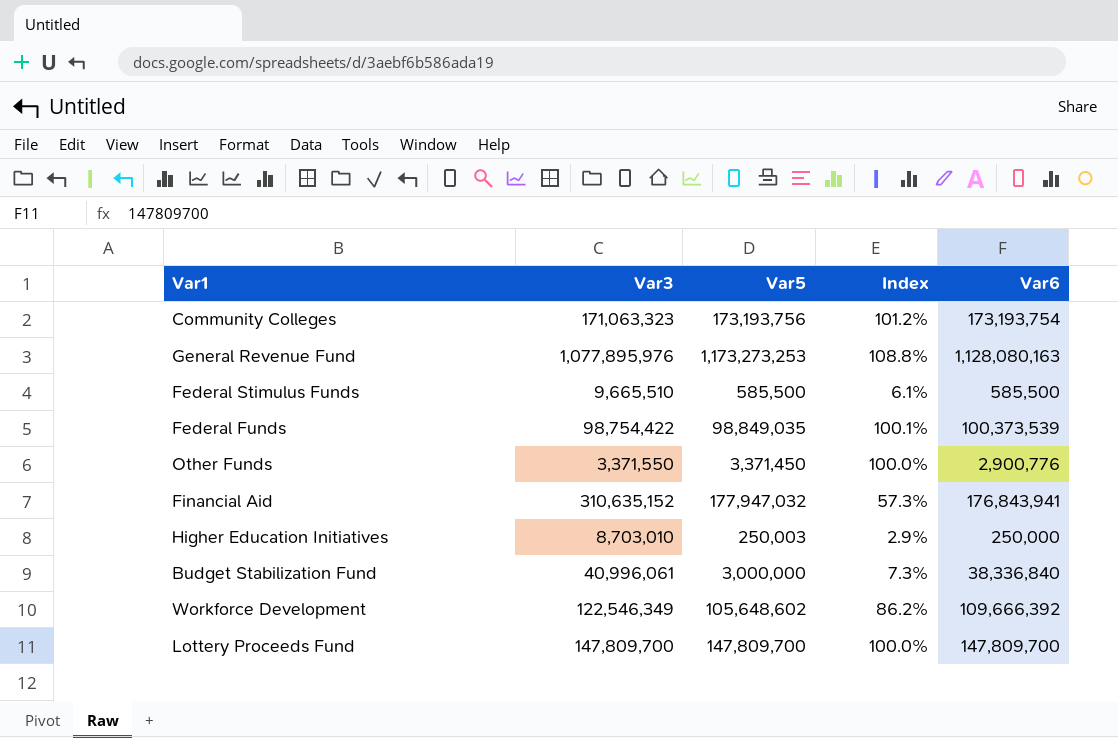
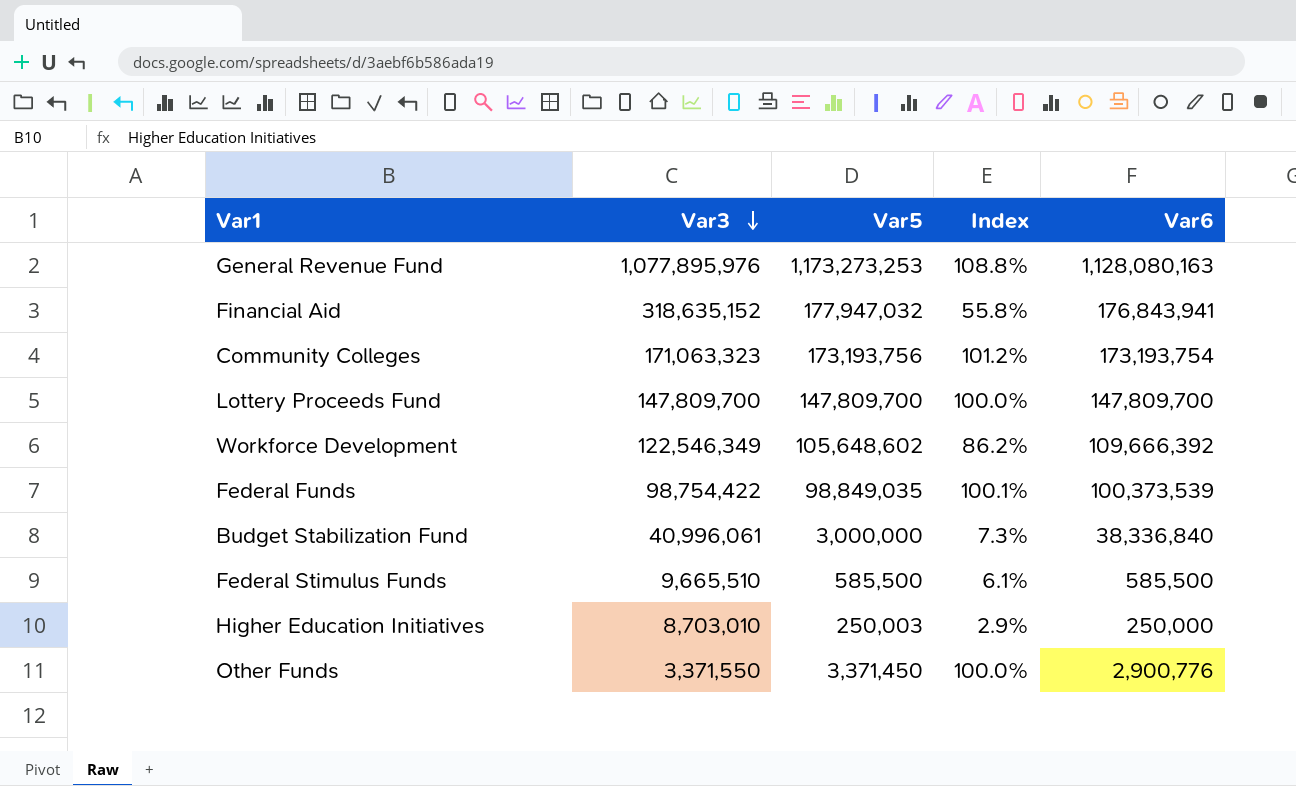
row order: none -> Var3 descending
Financial Aid | Var3: 310,635,152 -> 318,635,152
Financial Aid | Index: 57.3% -> 55.8%

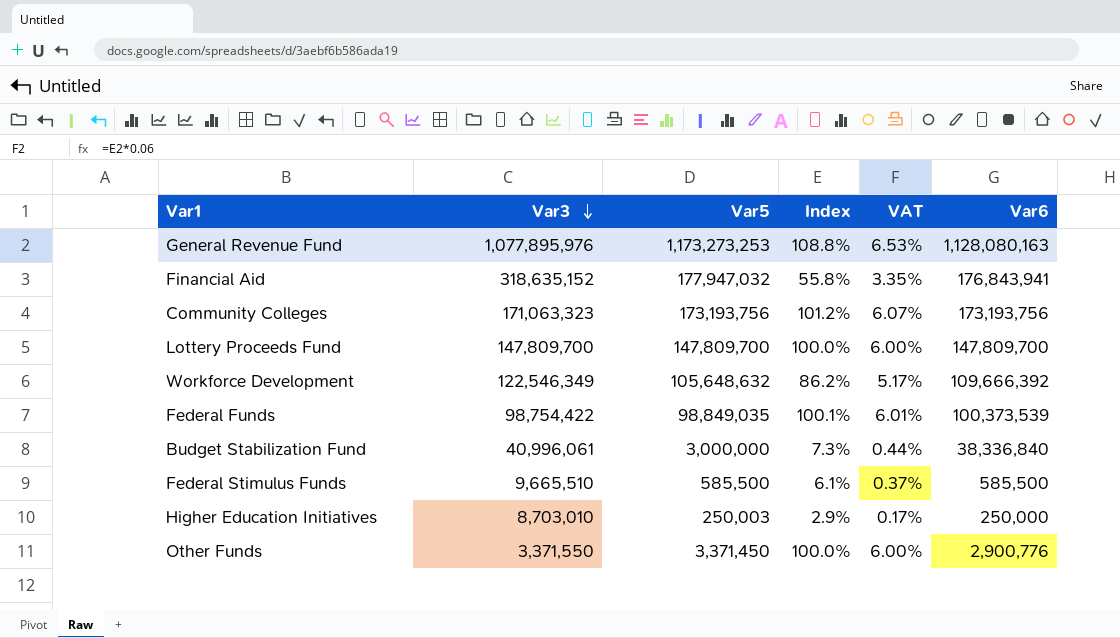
column VAT | formula: none -> [Index] * 0.06
Community Colleges | Var6: 173,193,754 -> 173,193,756
Workforce Development | Var5: 105,648,602 -> 105,648,632

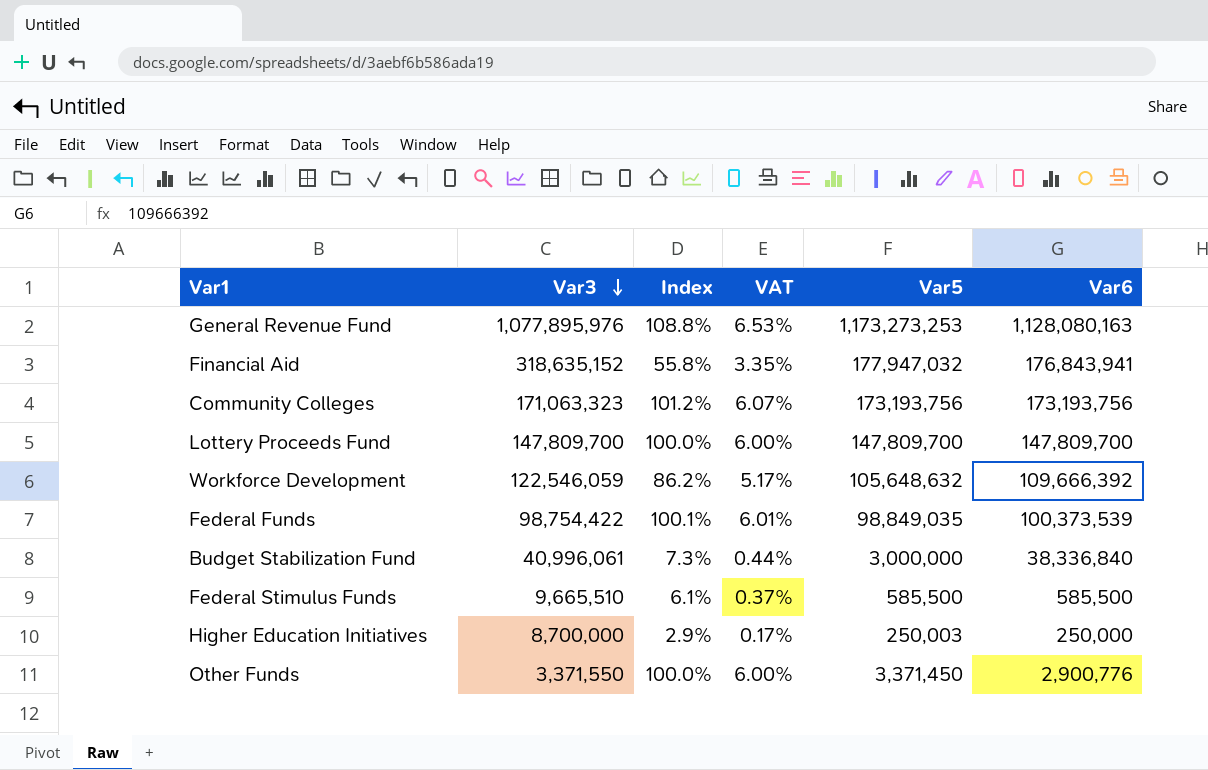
column Var5 | position: 3 -> 5
Workforce Development | Var3: 122,546,349 -> 122,546,059
Higher Education Initiatives | Var3: 8,703,010 -> 8,700,000

